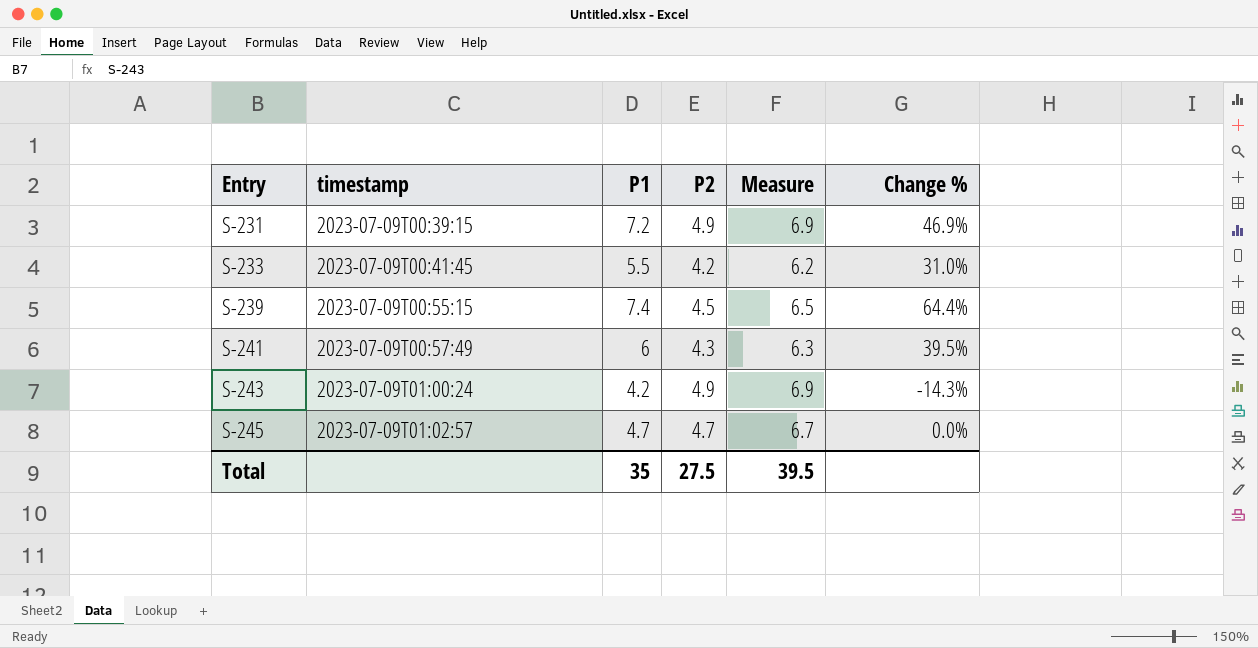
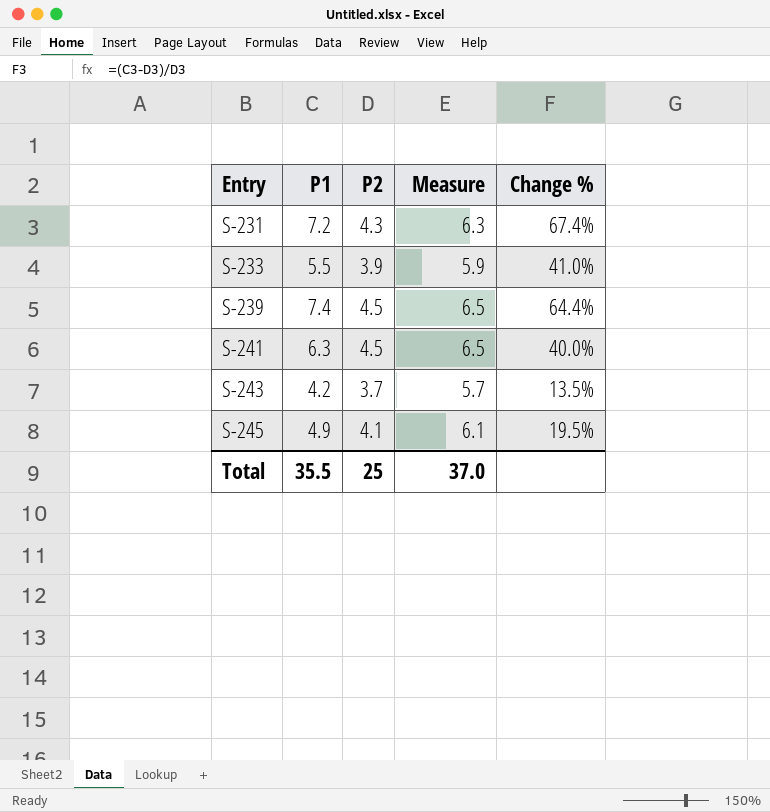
column timestamp | position: 2 -> none
S-231 | P2: 4.9 -> 4.3
S-231 | Measure: 6.9 -> 6.3
S-231 | Change %: 46.9% -> 67.4%
S-233 | P2: 4.2 -> 3.9
S-233 | Measure: 6.2 -> 5.9
S-233 | Change %: 31.0% -> 41.0%
S-241 | P1: 6 -> 6.3
S-241 | P2: 4.3 -> 4.5
S-241 | Measure: 6.3 -> 6.5
S-241 | Change %: 39.5% -> 40.0%
S-243 | P2: 4.9 -> 3.7
S-243 | Measure: 6.9 -> 5.7
S-243 | Change %: -14.3% -> 13.5%
S-245 | P1: 4.7 -> 4.9
S-245 | P2: 4.7 -> 4.1
S-245 | Measure: 6.7 -> 6.1
S-245 | Change %: 0.0% -> 19.5%
Total | P1: 35 -> 35.5
Total | P2: 27.5 -> 25
Total | Measure: 39.5 -> 37.0

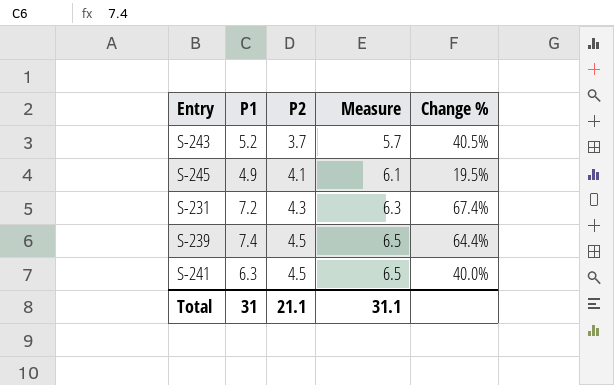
row order: Entry ascending -> P2 ascending
row S-233: 5.5 | 3.9 | 5.9 | 41.0% -> none
S-243 | P1: 4.2 -> 5.2
S-243 | Change %: 13.5% -> 40.5%
Total | P1: 35.5 -> 31
Total | P2: 25 -> 21.1
Total | Measure: 37.0 -> 31.1

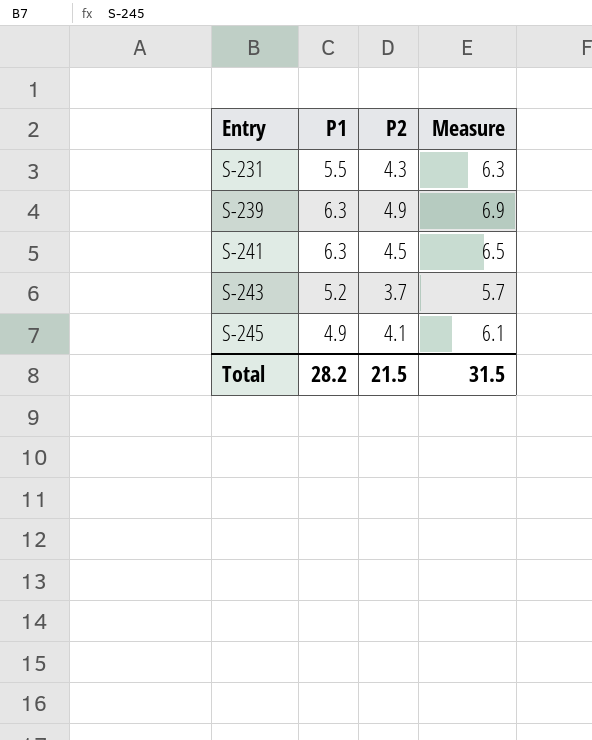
row order: P2 ascending -> Entry ascending
column Change % | formula: ([P1] - [P2]) / [P2] -> none
S-231 | P1: 7.2 -> 5.5
S-239 | P1: 7.4 -> 6.3
S-239 | P2: 4.5 -> 4.9
S-239 | Measure: 6.5 -> 6.9
Total | P1: 31 -> 28.2
Total | P2: 21.1 -> 21.5
Total | Measure: 31.1 -> 31.5

